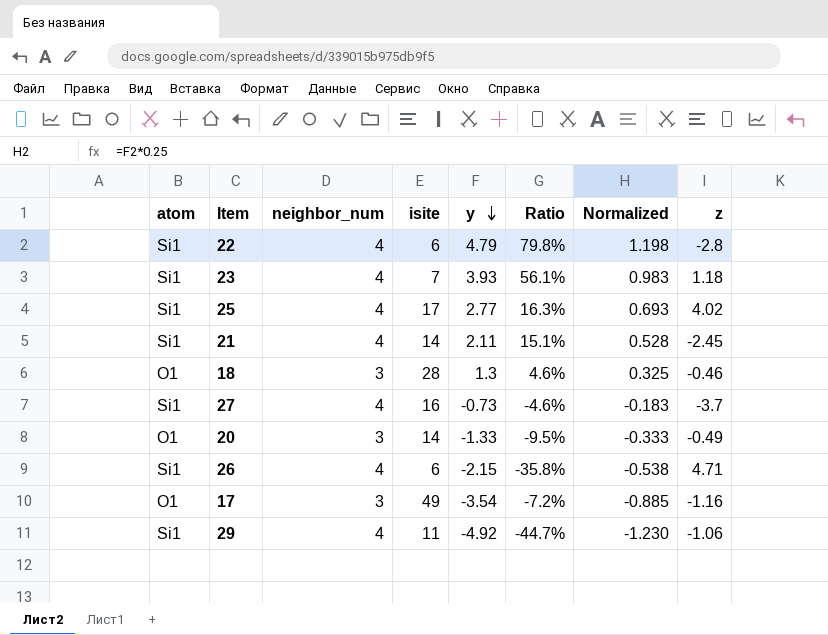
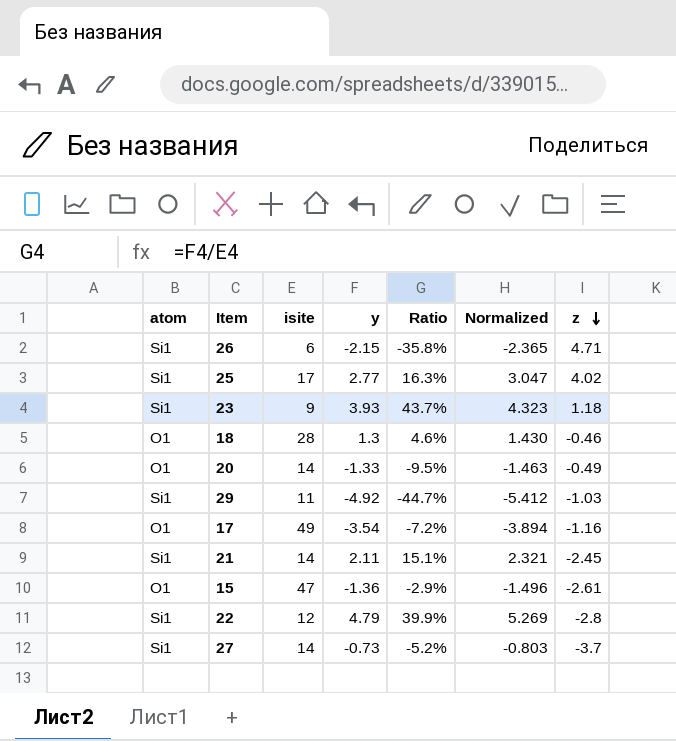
row order: y descending -> z descending
column neighbor_num | position: 3 -> none
column Normalized | formula: [y] * 0.25 -> [y] * 1.1
23 | isite: 7 -> 9
23 | Ratio: 56.1% -> 43.7%
29 | z: -1.06 -> -1.03
row 15: none -> O1 | 47 | -1.36 | -2.9% | -1.496 | -2.61
22 | isite: 6 -> 12
22 | Ratio: 79.8% -> 39.9%
27 | isite: 16 -> 14
27 | Ratio: -4.6% -> -5.2%

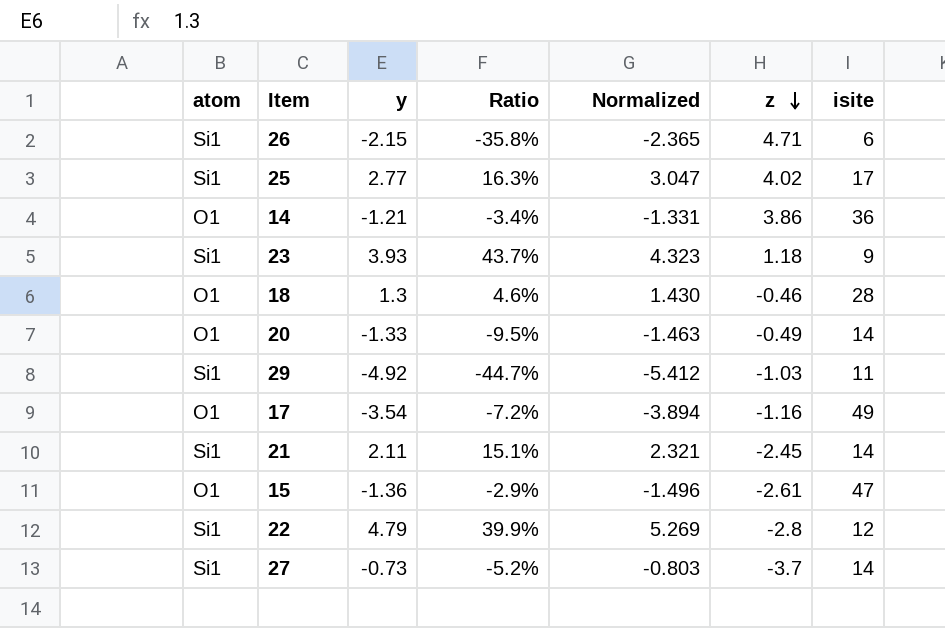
column isite | position: 3 -> 7
row 14: none -> O1 | -1.21 | -3.4% | -1.331 | 3.86 | 36

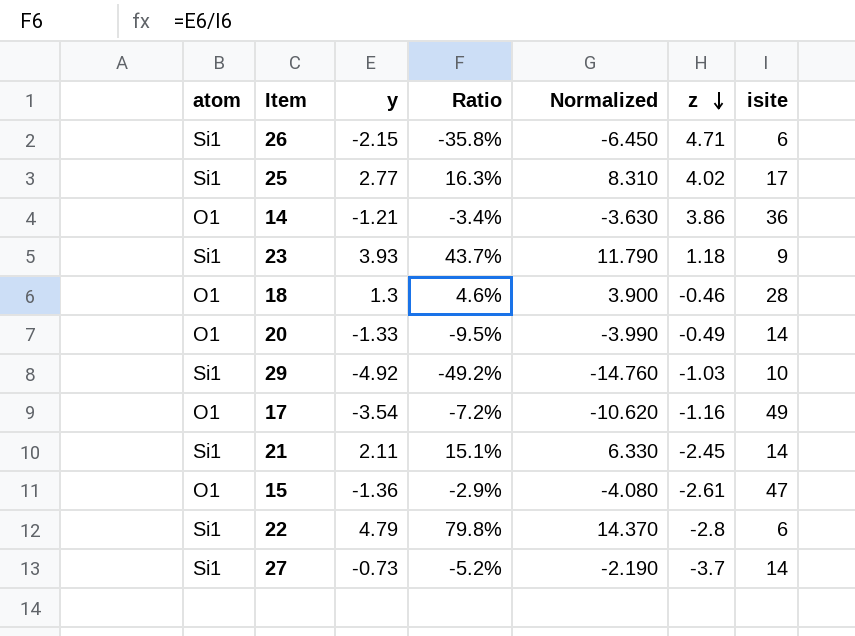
column Normalized | formula: [y] * 1.1 -> [y] * 3
29 | Ratio: -44.7% -> -49.2%
29 | isite: 11 -> 10
22 | Ratio: 39.9% -> 79.8%
22 | isite: 12 -> 6

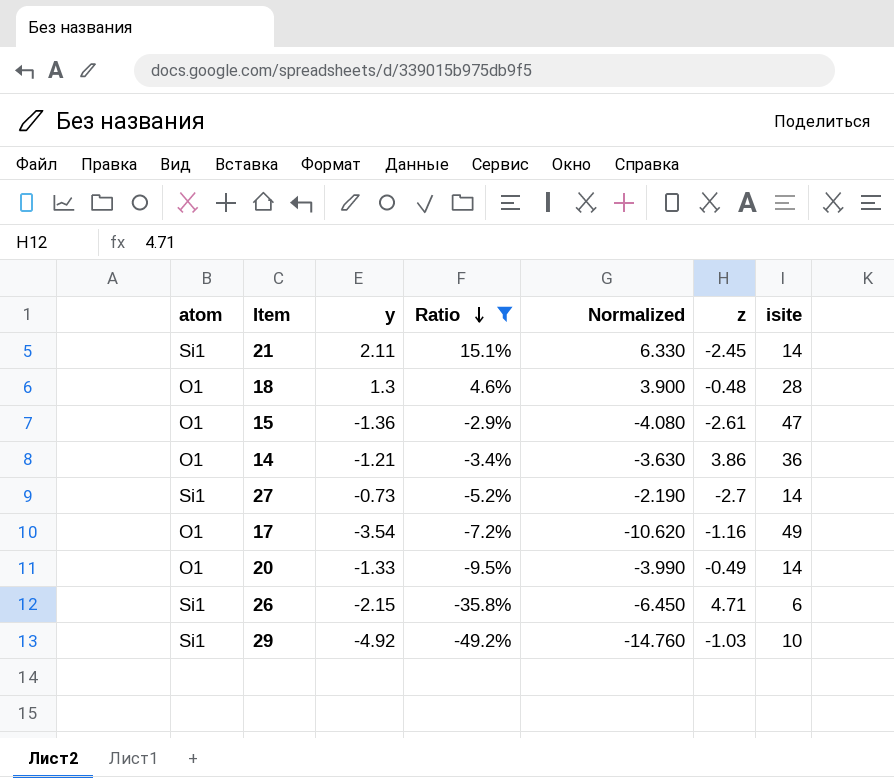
filter: none -> Ratio <= 15.1%
row order: z descending -> Ratio descending
18 | z: -0.46 -> -0.48
27 | z: -3.7 -> -2.7

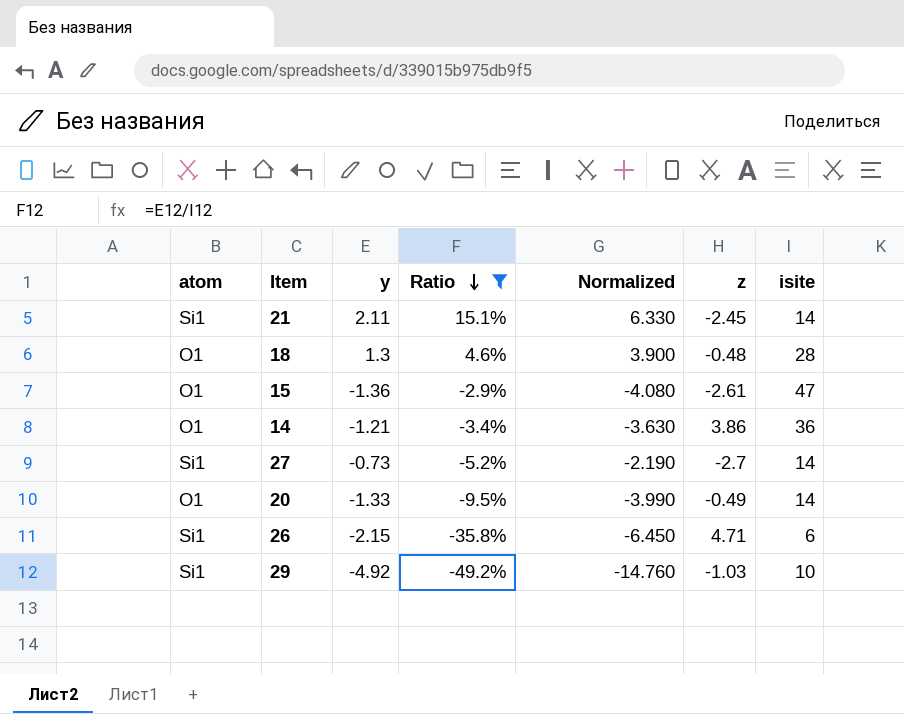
row 17: O1 | -3.54 | -7.2% | -10.620 | -1.16 | 49 -> none

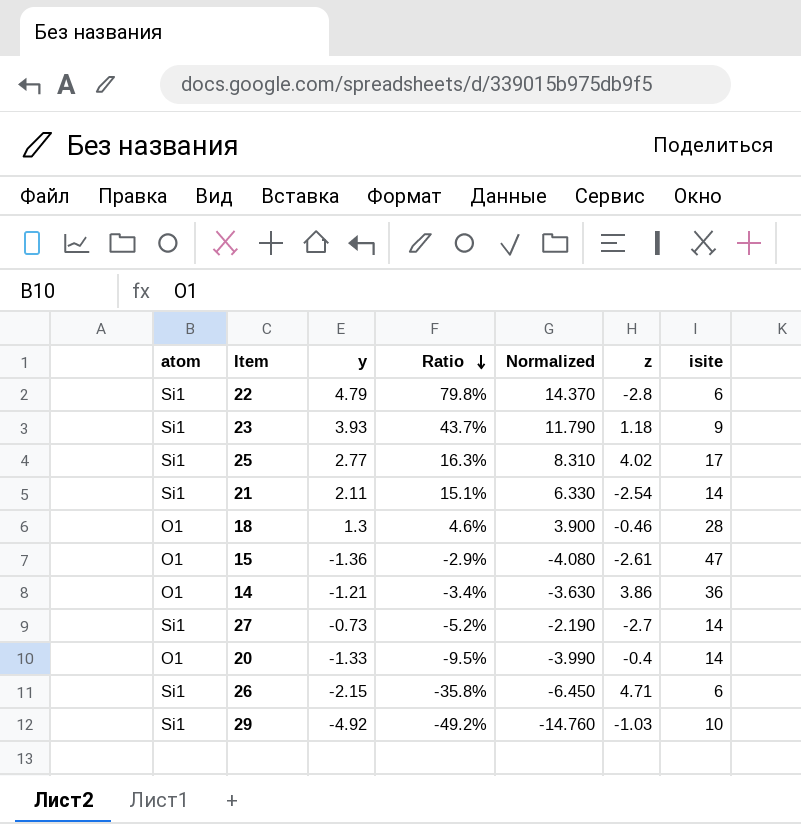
filter: Ratio <= 15.1% -> none
21 | z: -2.45 -> -2.54
18 | z: -0.48 -> -0.46
20 | z: -0.49 -> -0.4

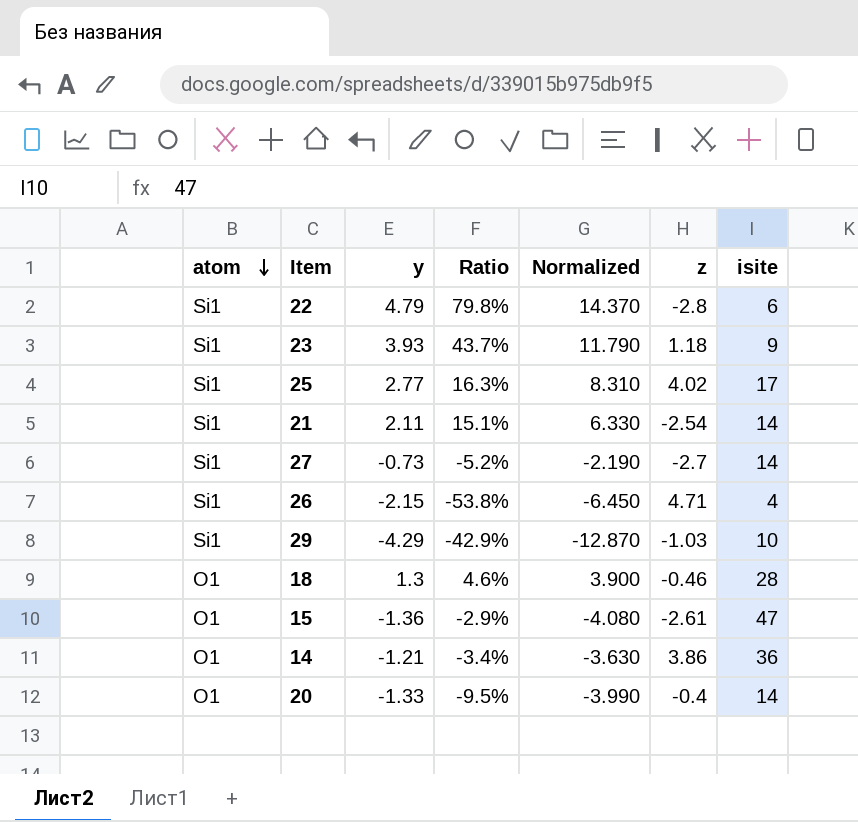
row order: Ratio descending -> atom descending
26 | Ratio: -35.8% -> -53.8%
26 | isite: 6 -> 4
29 | y: -4.92 -> -4.29
29 | Ratio: -49.2% -> -42.9%
29 | Normalized: -14.760 -> -12.870

